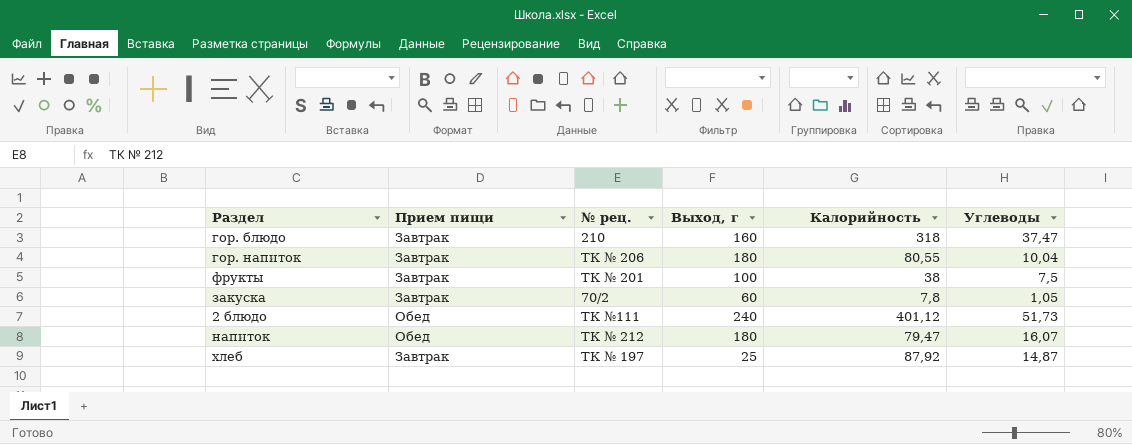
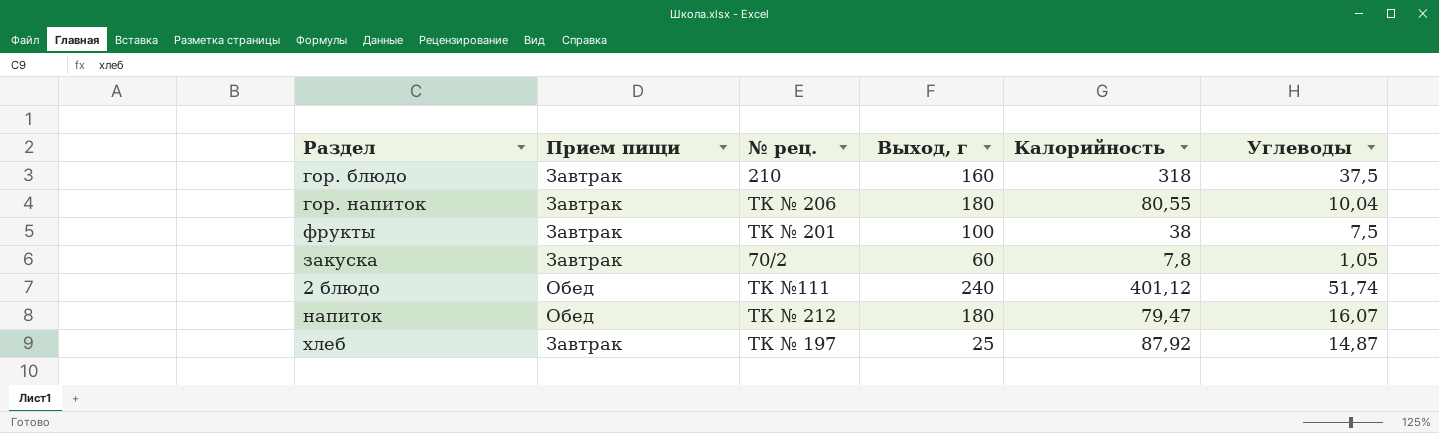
гор. блюдо | Углеводы: 37,47 -> 37,5
2 блюдо | Углеводы: 51,73 -> 51,74

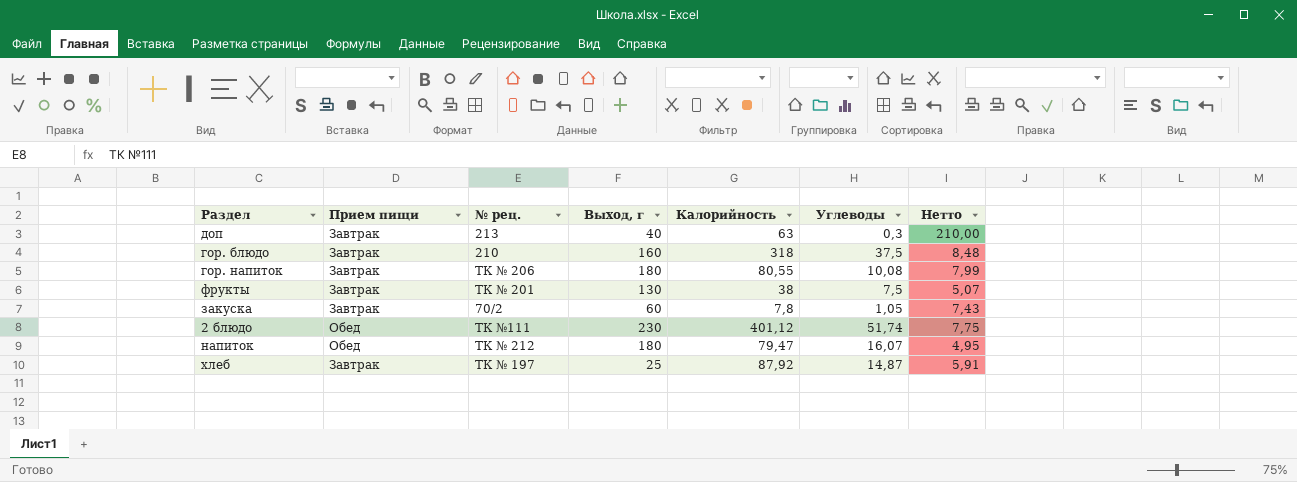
column Нетто | formula: none -> [Калорийность] / [Углеводы]
row доп: none -> Завтрак | 213 | 40 | 63 | 0,3 | 210,00
гор. напиток | Углеводы: 10,04 -> 10,08
фрукты | Выход, г: 100 -> 130
2 блюдо | Выход, г: 240 -> 230

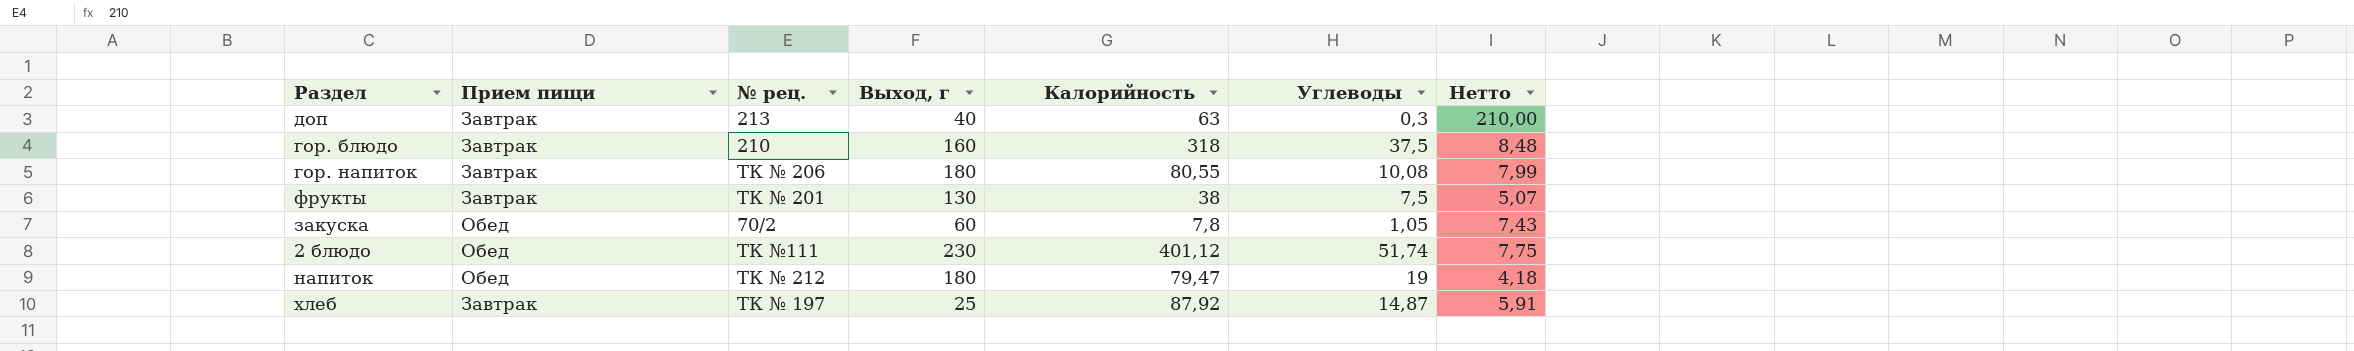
закуска | Прием пищи: Завтрак -> Обед
напиток | Углеводы: 16,07 -> 19
напиток | Нетто: 4,95 -> 4,18

